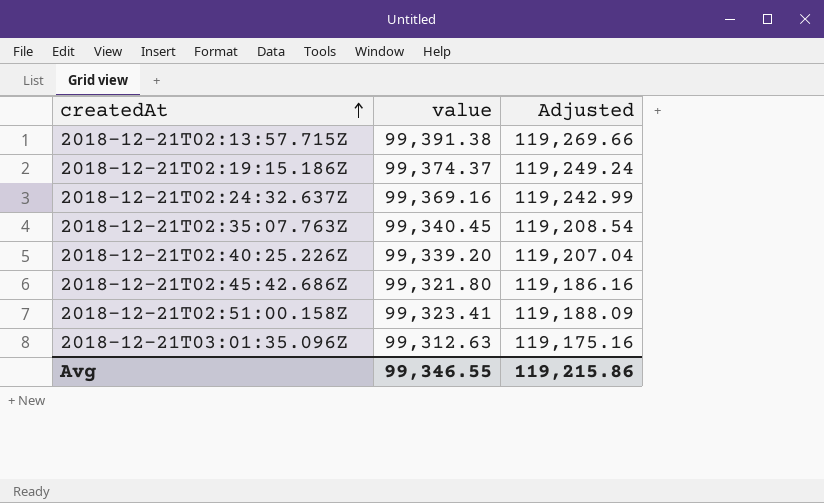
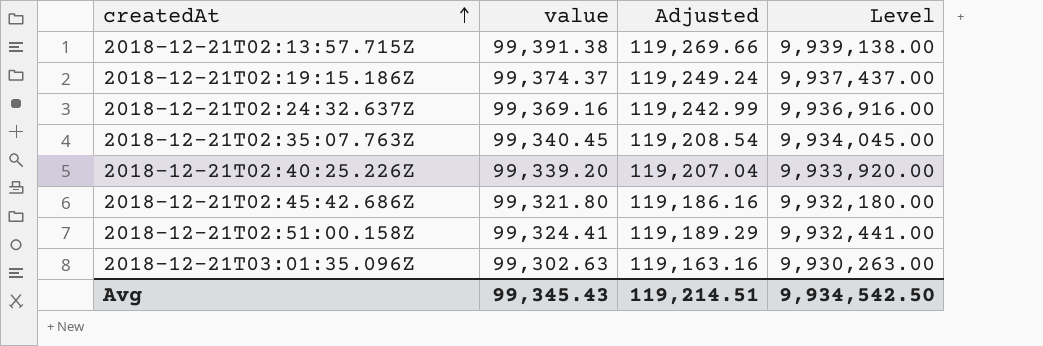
column Level | formula: none -> [value] * 100
2018-12-21T02:51:00.158Z | value: 99,323.41 -> 99,324.41
2018-12-21T02:51:00.158Z | Adjusted: 119,188.09 -> 119,189.29
2018-12-21T03:01:35.096Z | value: 99,312.63 -> 99,302.63
2018-12-21T03:01:35.096Z | Adjusted: 119,175.16 -> 119,163.16
Avg | value: 99,346.55 -> 99,345.43
Avg | Adjusted: 119,215.86 -> 119,214.51

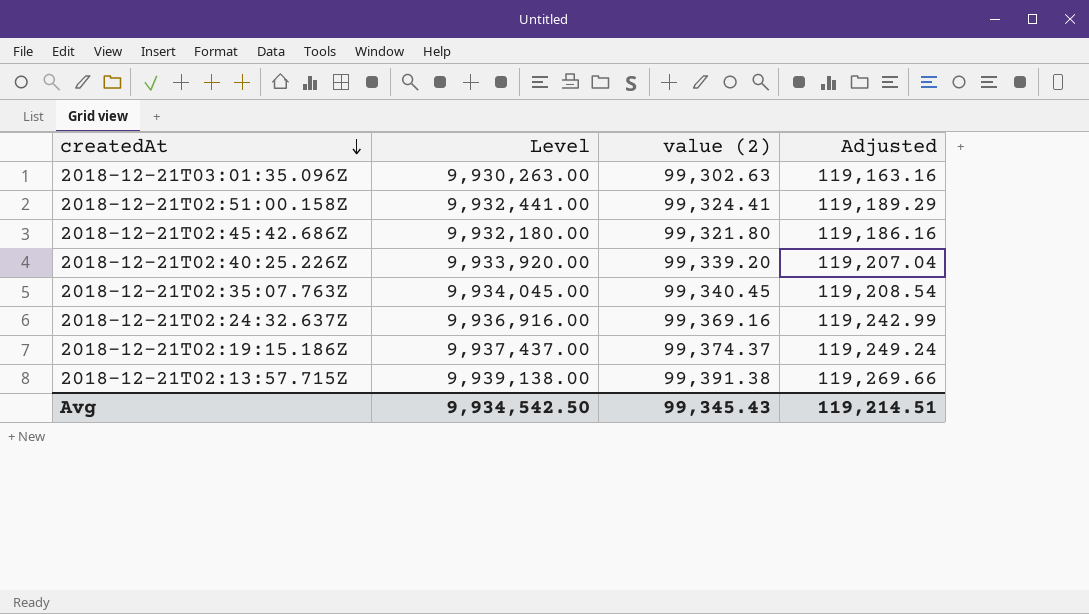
row order: createdAt ascending -> createdAt descending
column Level | position: 4 -> 2
column name: value -> value (2)

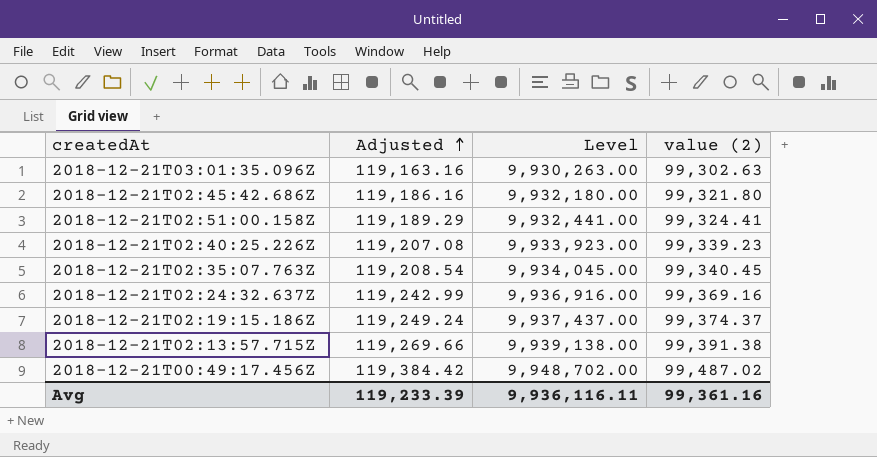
row order: createdAt descending -> Adjusted ascending
column Adjusted | position: 4 -> 2
2018-12-21T02:40:25.226Z | Adjusted: 119,207.04 -> 119,207.08
2018-12-21T02:40:25.226Z | Level: 9,933,920.00 -> 9,933,923.00
2018-12-21T02:40:25.226Z | value (2): 99,339.20 -> 99,339.23
row 2018-12-21T00:49:17.456Z: none -> 119,384.42 | 9,948,702.00 | 99,487.02
Avg | Adjusted: 119,214.51 -> 119,233.39
Avg | Level: 9,934,542.50 -> 9,936,116.11
Avg | value (2): 99,345.43 -> 99,361.16

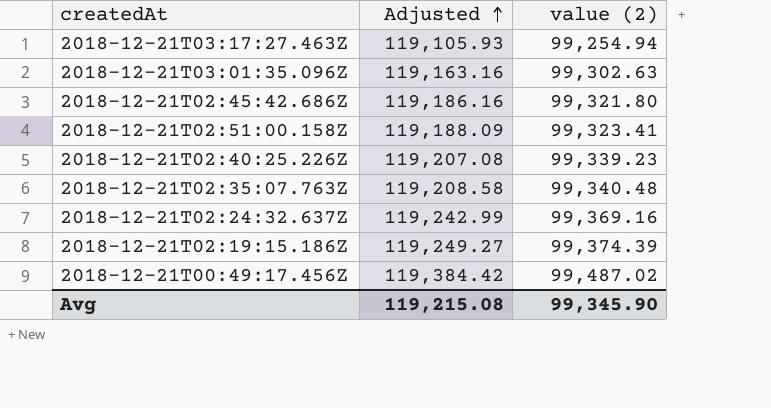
column Level | formula: [value (2)] * 100 -> none
row 2018-12-21T02:13:57.715Z: 119,269.66 | 9,939,138.00 | 99,391.38 -> none
row 2018-12-21T03:17:27.463Z: none -> 119,105.93 | 99,254.94
2018-12-21T02:51:00.158Z | Adjusted: 119,189.29 -> 119,188.09
2018-12-21T02:51:00.158Z | value (2): 99,324.41 -> 99,323.41
2018-12-21T02:35:07.763Z | Adjusted: 119,208.54 -> 119,208.58
2018-12-21T02:35:07.763Z | value (2): 99,340.45 -> 99,340.48
2018-12-21T02:19:15.186Z | Adjusted: 119,249.24 -> 119,249.27
2018-12-21T02:19:15.186Z | value (2): 99,374.37 -> 99,374.39
Avg | Adjusted: 119,233.39 -> 119,215.08
Avg | value (2): 99,361.16 -> 99,345.90

